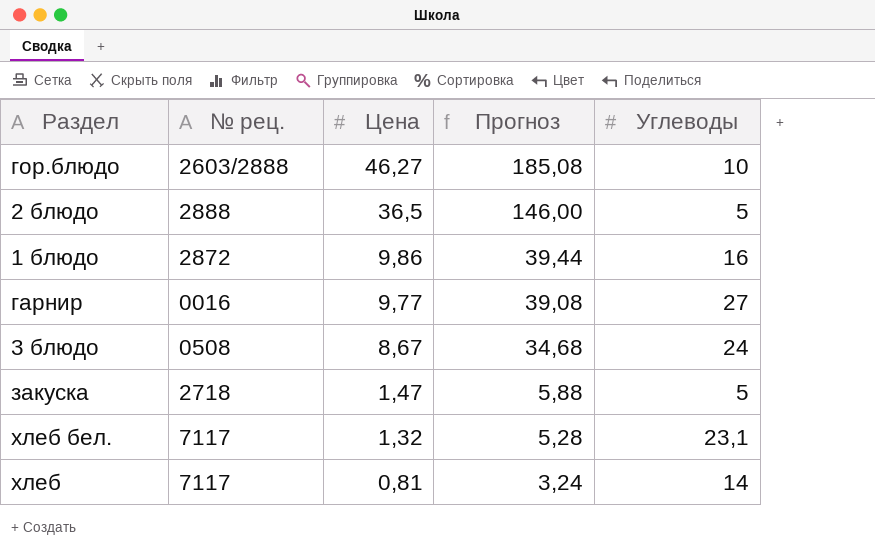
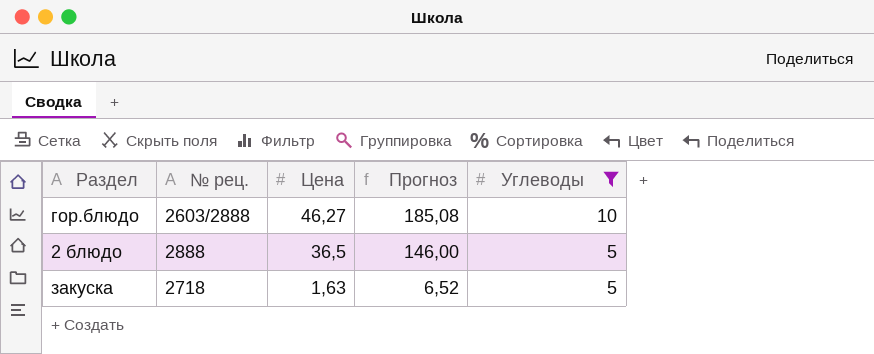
filter: none -> Углеводы <= 10
закуска | Цена: 1,47 -> 1,63
закуска | Прогноз: 5,88 -> 6,52

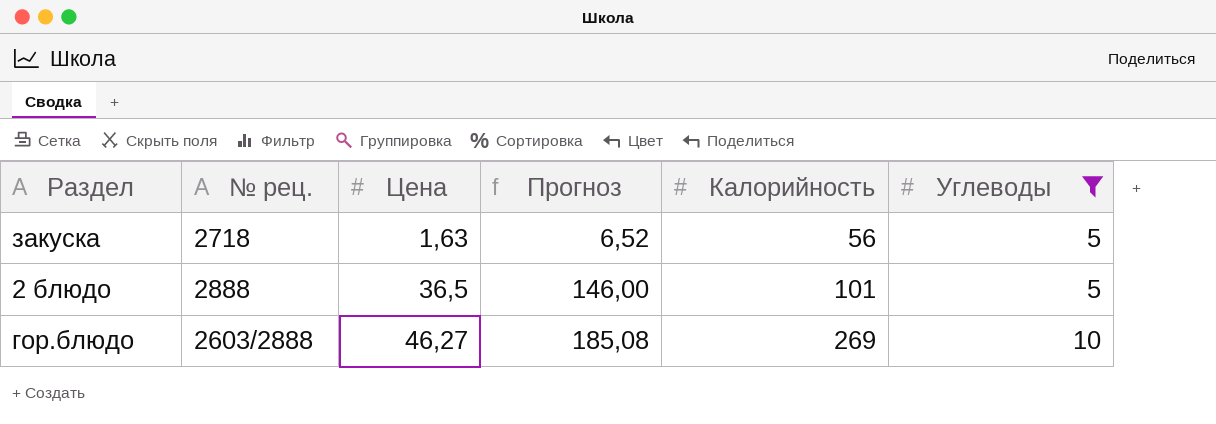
row order: Цена descending -> Цена ascending
column Калорийность | position: none -> 5

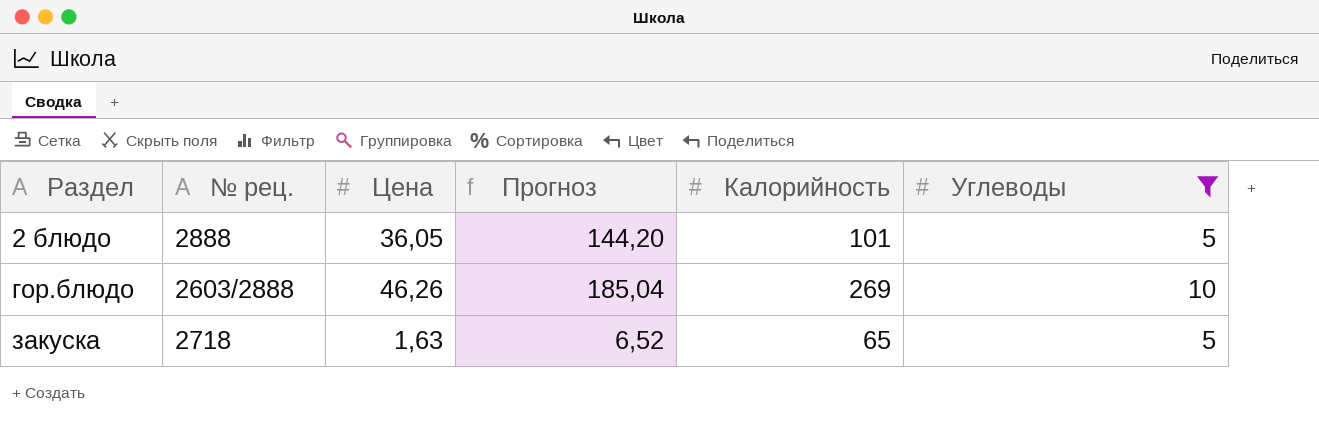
row order: Цена ascending -> Раздел ascending
2 блюдо | Цена: 36,5 -> 36,05
2 блюдо | Прогноз: 146,00 -> 144,20
гор.блюдо | Цена: 46,27 -> 46,26
гор.блюдо | Прогноз: 185,08 -> 185,04
закуска | Калорийность: 56 -> 65

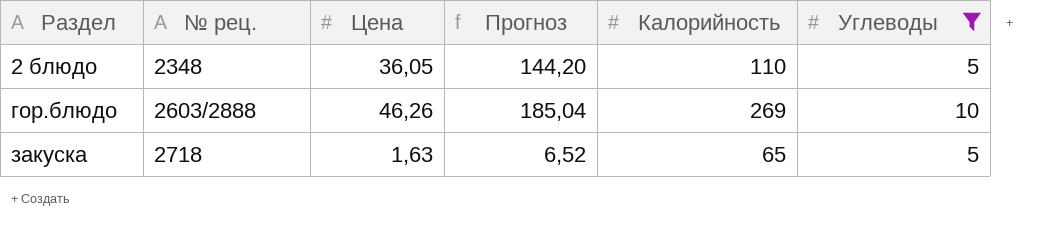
2 блюдо | № рец.: 2888 -> 2348
2 блюдо | Калорийность: 101 -> 110

